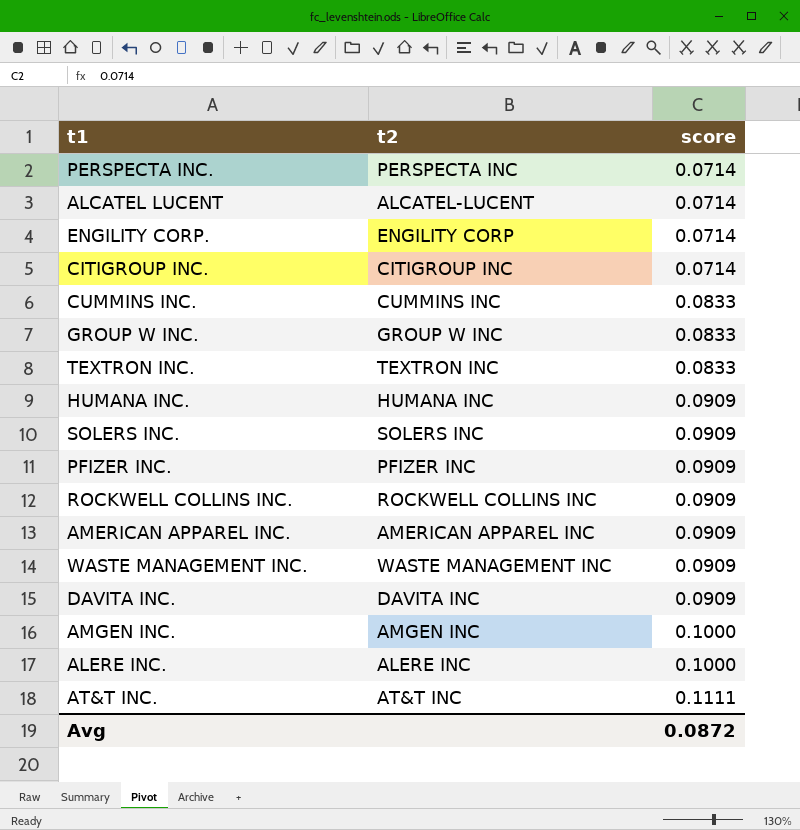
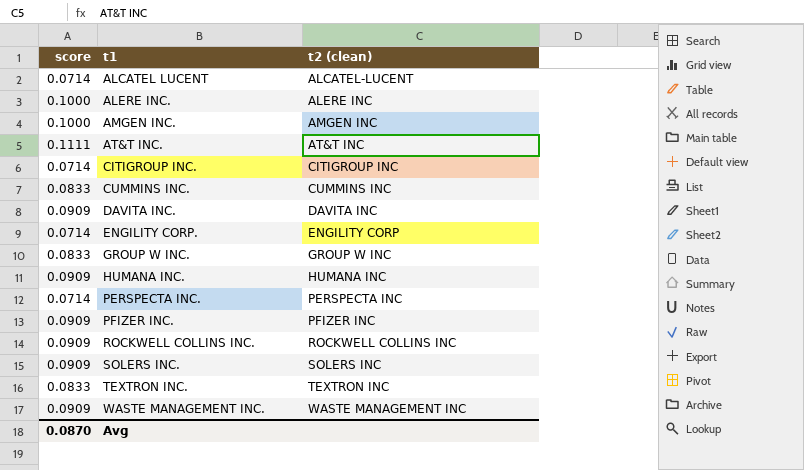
row order: score ascending -> t1 ascending
column score | position: 3 -> 1
column name: t2 -> t2 (clean)
row AMERICAN APPAREL INC.: AMERICAN APPAREL INC | 0.0909 -> none
Avg | score: 0.0872 -> 0.0870

